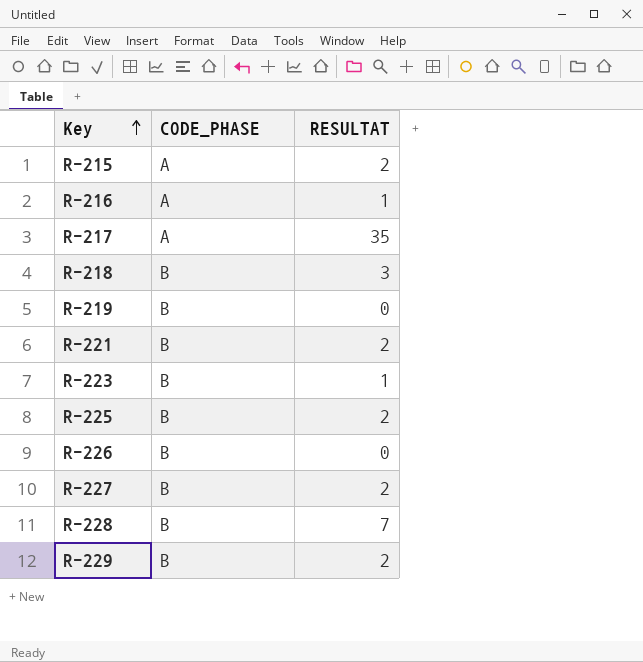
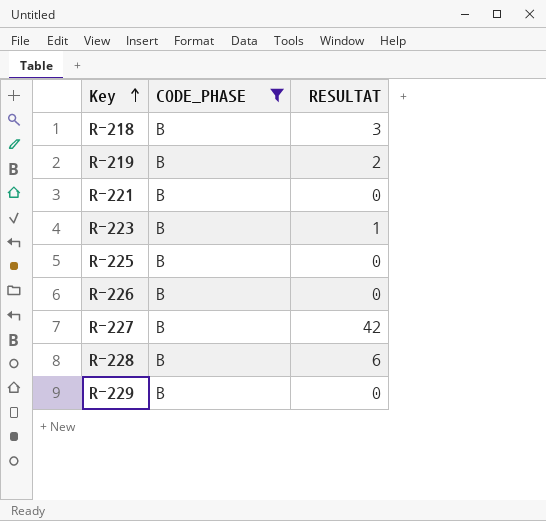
filter: none -> CODE_PHASE = B
R-219 | RESULTAT: 0 -> 2
R-221 | RESULTAT: 2 -> 0
R-225 | RESULTAT: 2 -> 0
R-227 | RESULTAT: 2 -> 42
R-228 | RESULTAT: 7 -> 6
R-229 | RESULTAT: 2 -> 0

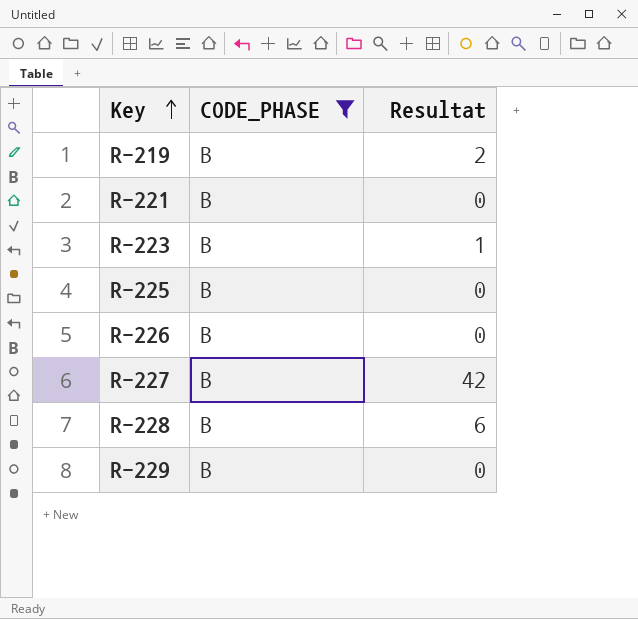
column name: RESULTAT -> Resultat
row R-218: B | 3 -> none

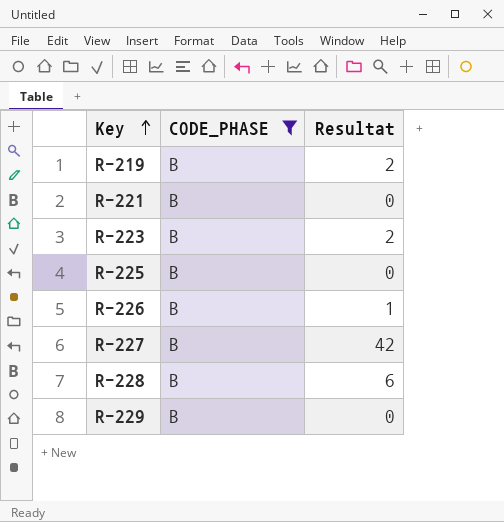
R-223 | Resultat: 1 -> 2
R-226 | Resultat: 0 -> 1

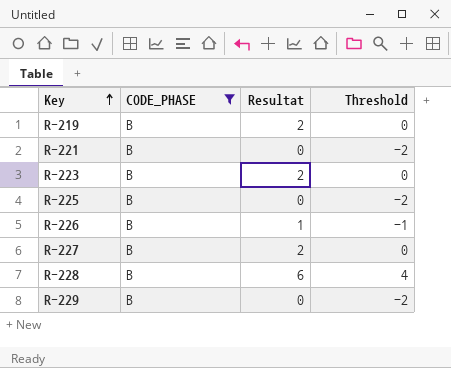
column Threshold | formula: none -> [Resultat] - 2
R-227 | Resultat: 42 -> 2

